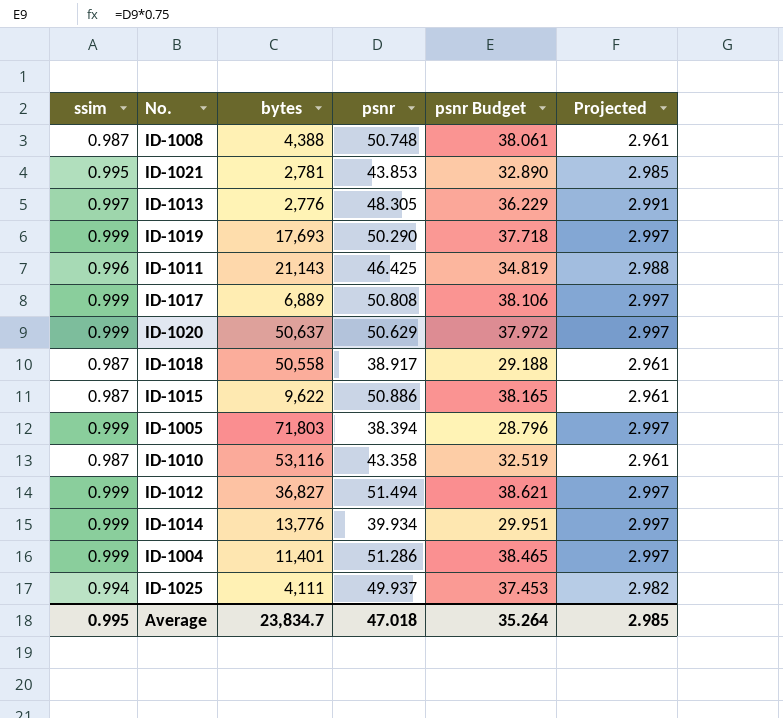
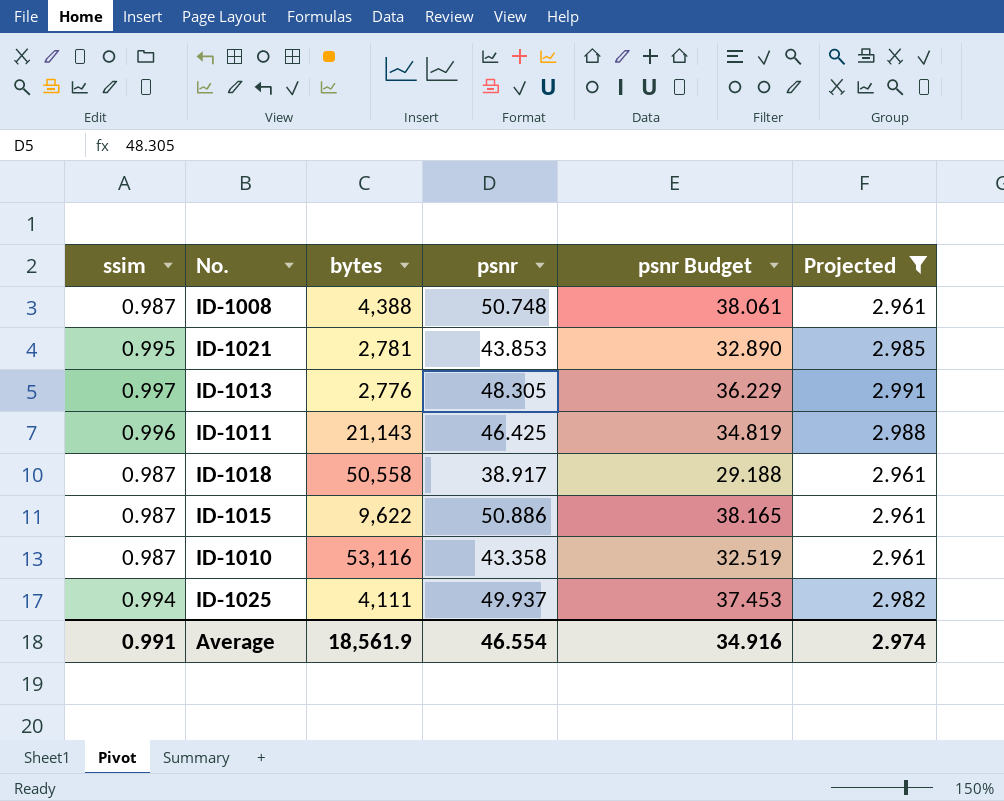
filter: none -> Projected != 2.997
Average | ssim: 0.995 -> 0.991
Average | bytes: 23,834.7 -> 18,561.9
Average | psnr: 47.018 -> 46.554
Average | psnr Budget: 35.264 -> 34.916
Average | Projected: 2.985 -> 2.974

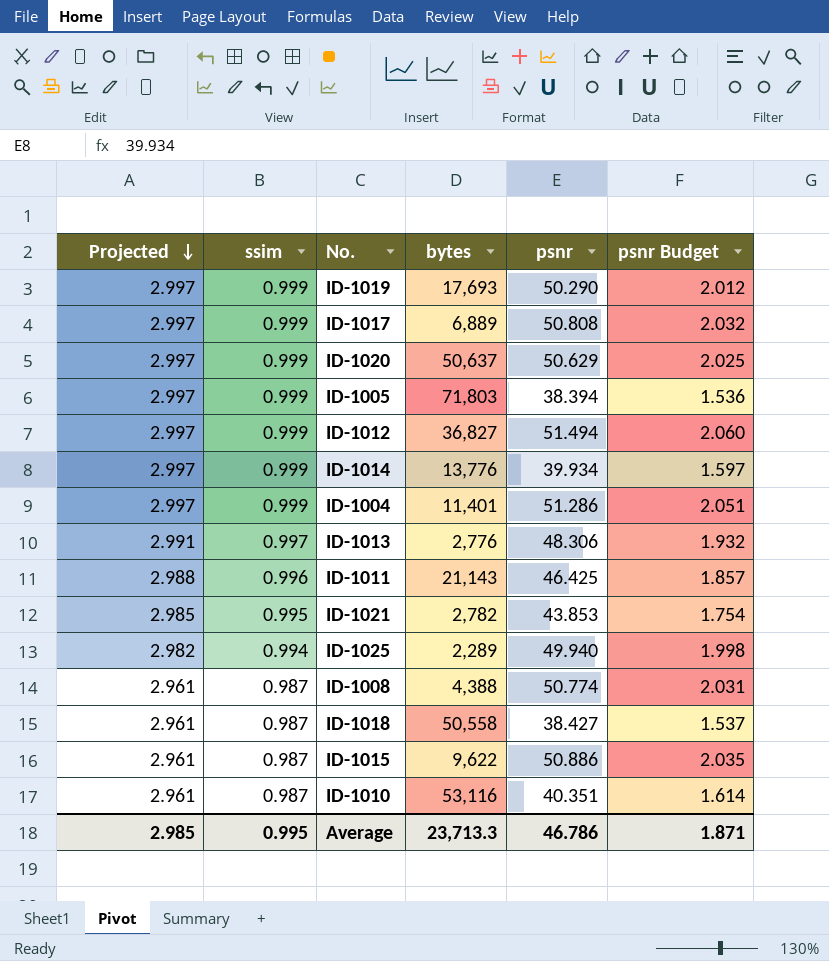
filter: Projected != 2.997 -> none
row order: none -> Projected descending
column Projected | position: 6 -> 1
column psnr Budget | formula: [psnr] * 0.75 -> [psnr] * 0.04
ID-1013 | psnr: 48.305 -> 48.306
ID-1021 | bytes: 2,781 -> 2,782
ID-1025 | bytes: 4,111 -> 2,289
ID-1025 | psnr: 49.937 -> 49.940
ID-1008 | psnr: 50.748 -> 50.774
ID-1018 | psnr: 38.917 -> 38.427
ID-1010 | psnr: 43.358 -> 40.351
Average | Projected: 2.974 -> 2.985
Average | ssim: 0.991 -> 0.995
Average | bytes: 18,561.9 -> 23,713.3
Average | psnr: 46.554 -> 46.786
Average | psnr Budget: 34.916 -> 1.871

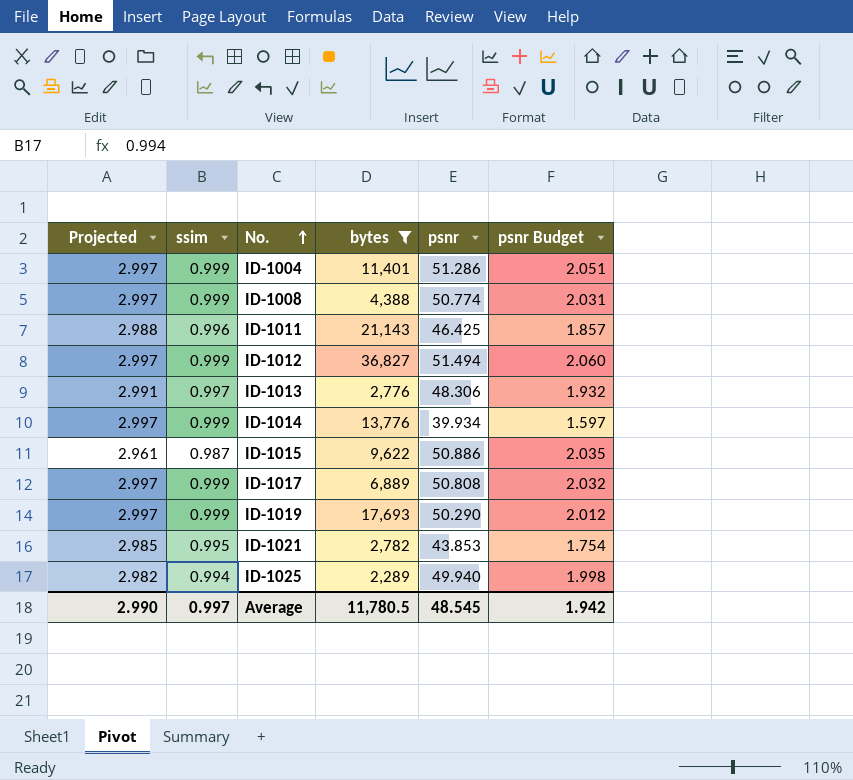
filter: none -> bytes <= 36,827
row order: Projected descending -> No. ascending
ID-1008 | Projected: 2.961 -> 2.997
ID-1008 | ssim: 0.987 -> 0.999
Average | Projected: 2.985 -> 2.990
Average | ssim: 0.995 -> 0.997
Average | bytes: 23,713.3 -> 11,780.5
Average | psnr: 46.786 -> 48.545
Average | psnr Budget: 1.871 -> 1.942

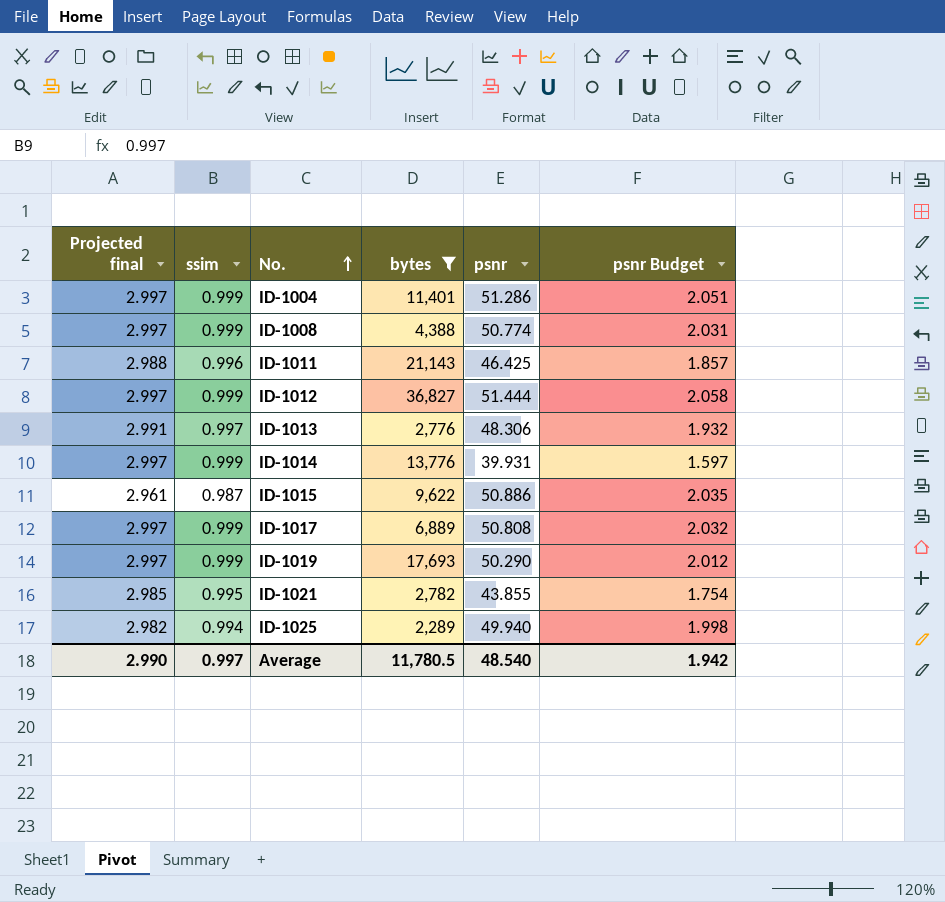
column name: Projected -> Projected final
ID-1012 | psnr: 51.494 -> 51.444
ID-1012 | psnr Budget: 2.060 -> 2.058
ID-1014 | psnr: 39.934 -> 39.931
ID-1021 | psnr: 43.853 -> 43.855
Average | psnr: 48.545 -> 48.540

